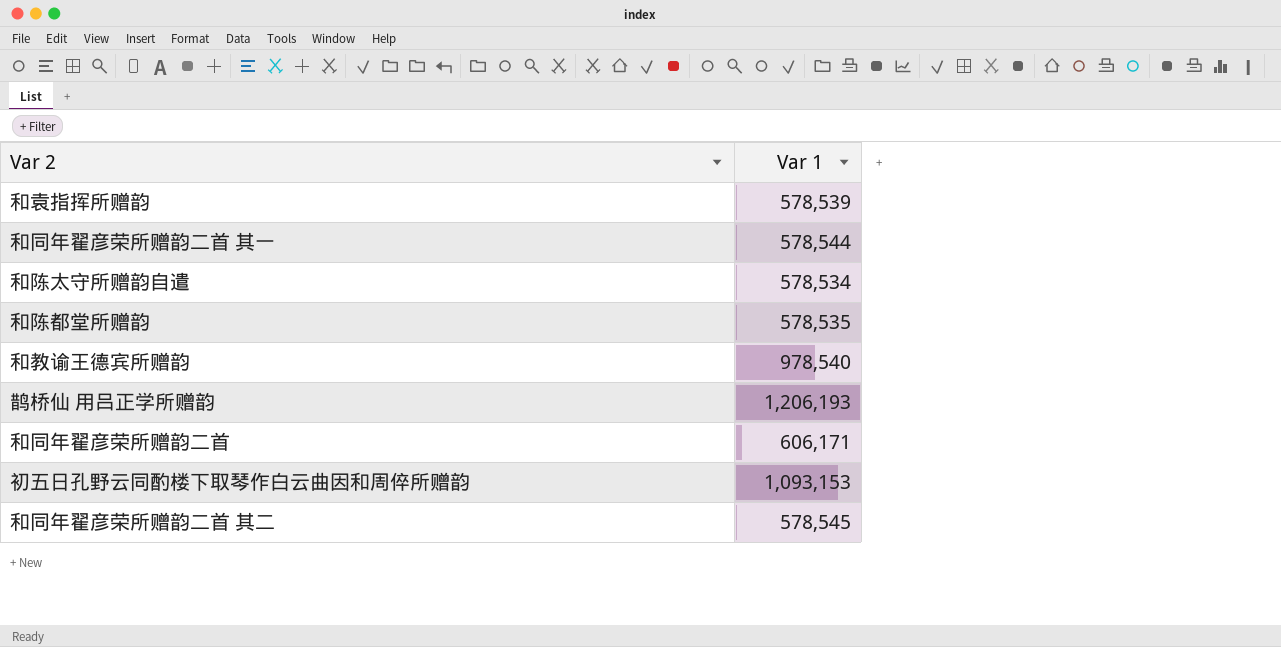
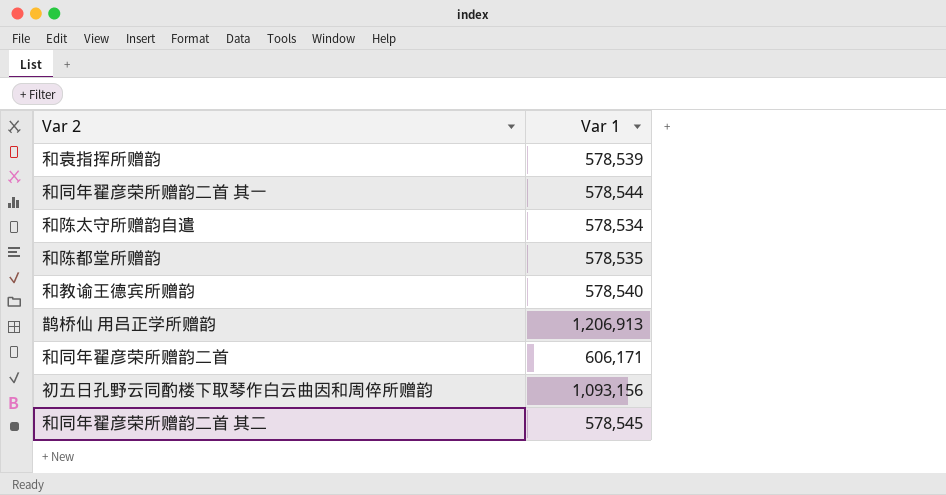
和教谕王德宾所赠韵 | Var 1: 978,540 -> 578,540
鹊桥仙 用吕正学所赠韵 | Var 1: 1,206,193 -> 1,206,913
初五日孔野云同酌楼下取琴作白云曲因和周倅所赠韵 | Var 1: 1,093,153 -> 1,093,156

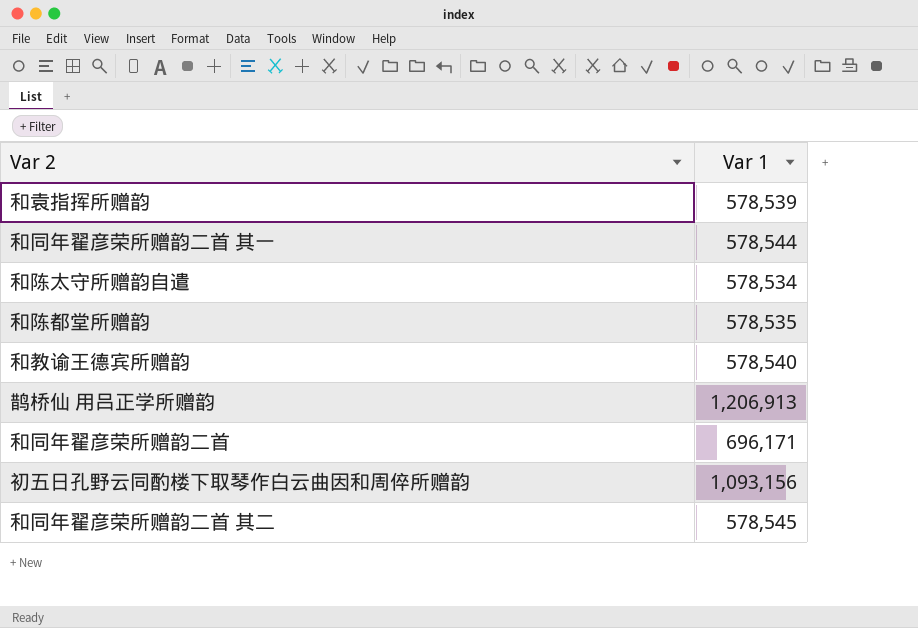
和同年翟彦荣所赠韵二首 | Var 1: 606,171 -> 696,171

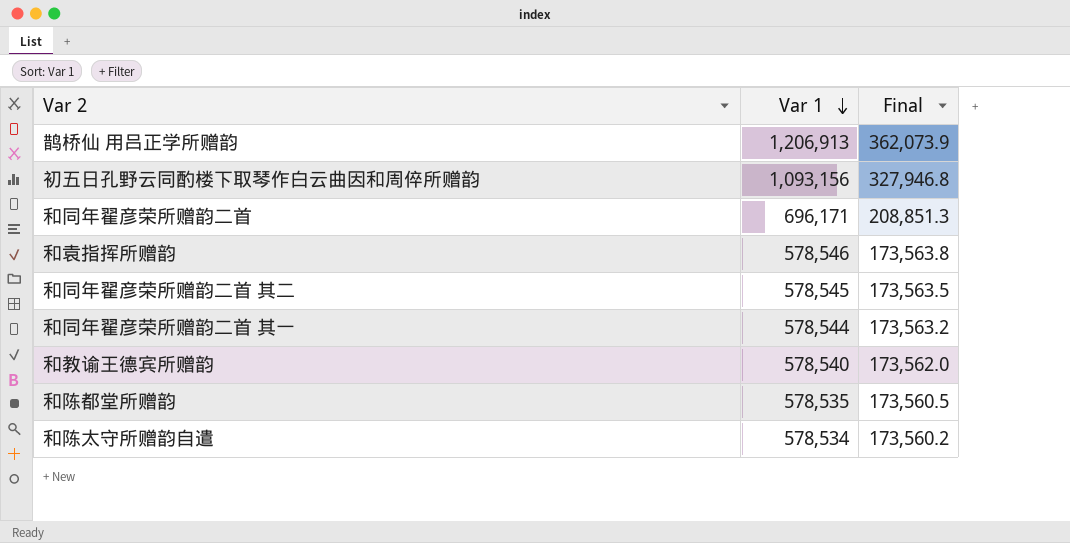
row order: none -> Var 1 descending
column Final | formula: none -> [Var 1] * 0.3
和袁指挥所赠韵 | Var 1: 578,539 -> 578,546

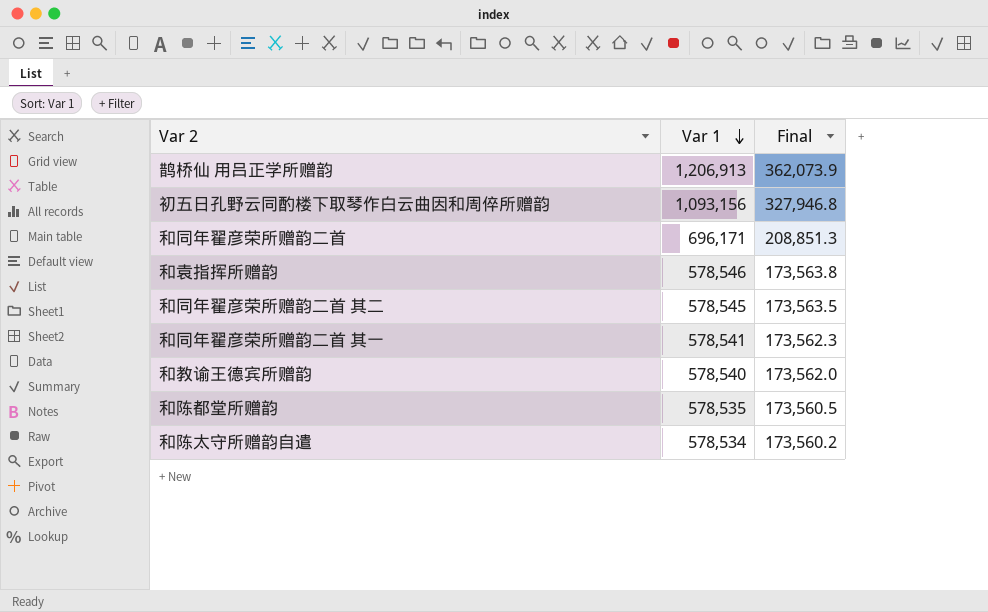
和同年翟彦荣所赠韵二首 其一 | Var 1: 578,544 -> 578,541
和同年翟彦荣所赠韵二首 其一 | Final: 173,563.2 -> 173,562.3

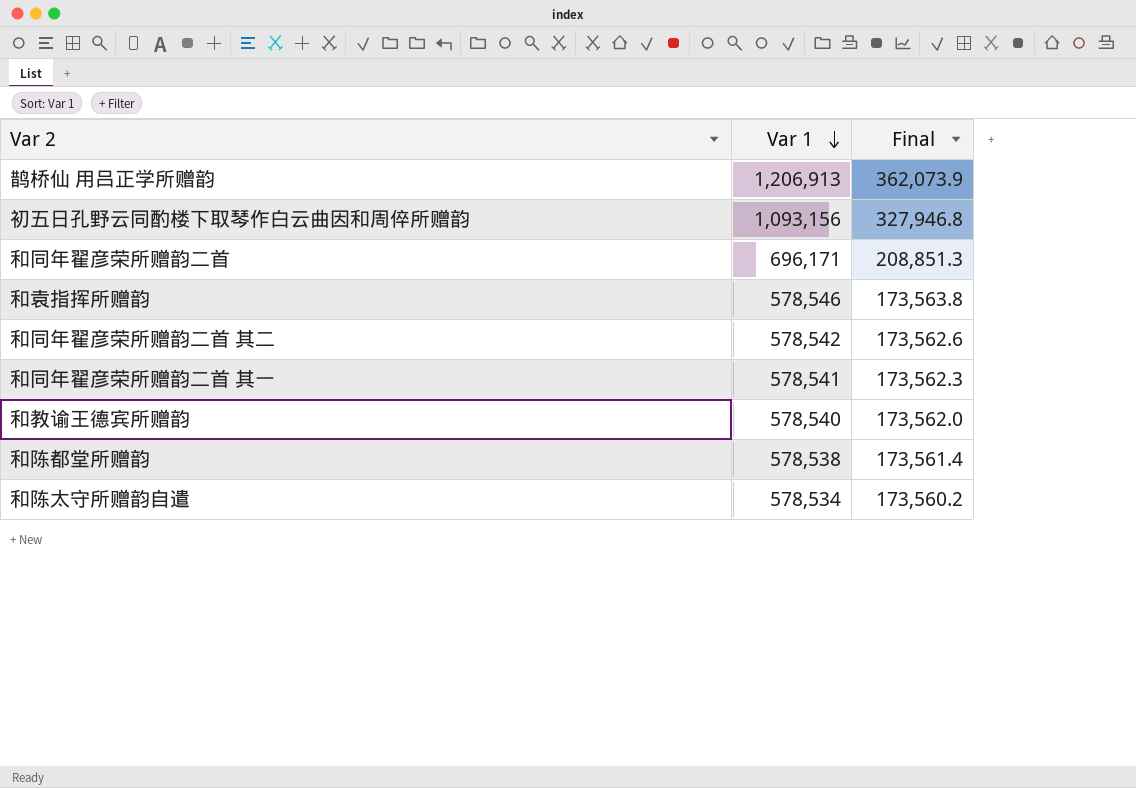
和同年翟彦荣所赠韵二首 其二 | Var 1: 578,545 -> 578,542
和同年翟彦荣所赠韵二首 其二 | Final: 173,563.5 -> 173,562.6
和陈都堂所赠韵 | Var 1: 578,535 -> 578,538
和陈都堂所赠韵 | Final: 173,560.5 -> 173,561.4

